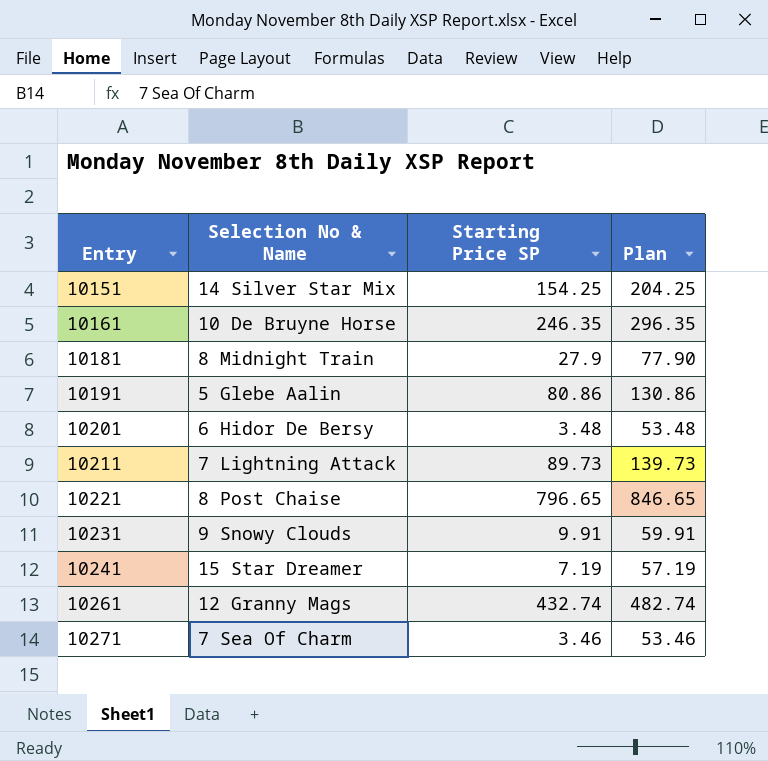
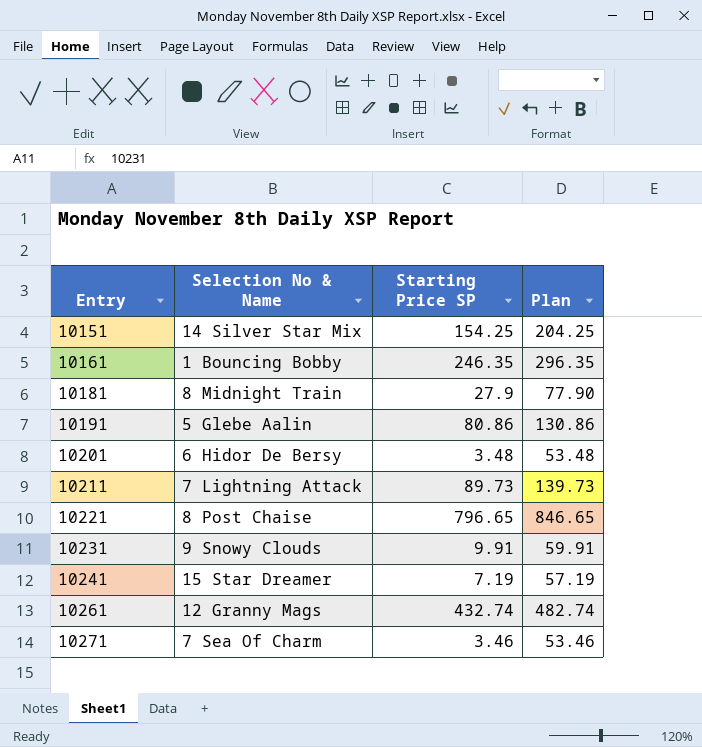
10161 | Selection No & Name: 10 De Bruyne Horse -> 1 Bouncing Bobby

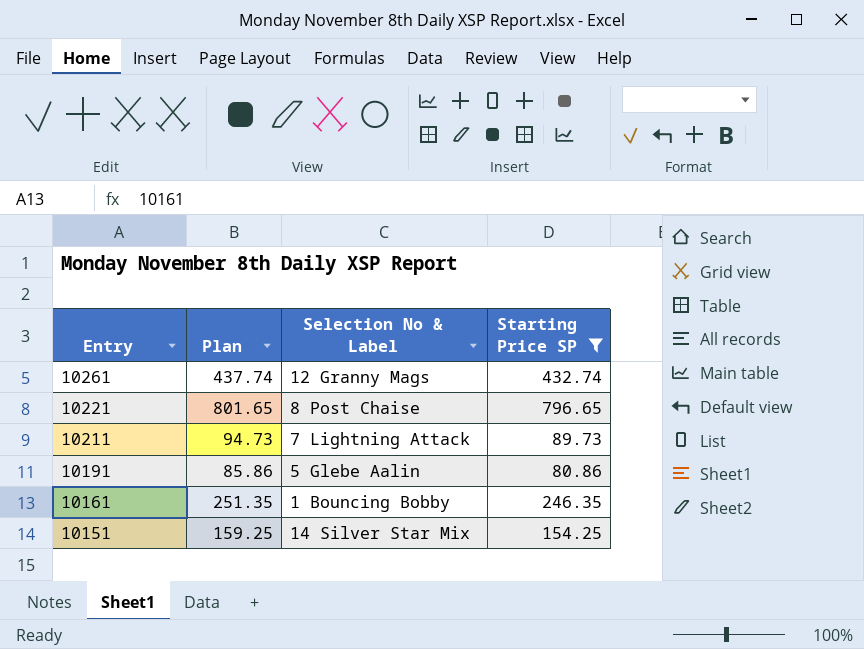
filter: none -> Starting Price SP >= 80.86
row order: Entry ascending -> Entry descending
column Plan | formula: [Starting Price SP] + 50 -> [Starting Price SP] + 5
column Plan | position: 4 -> 2
column name: Selection No & Name -> Selection No & Label

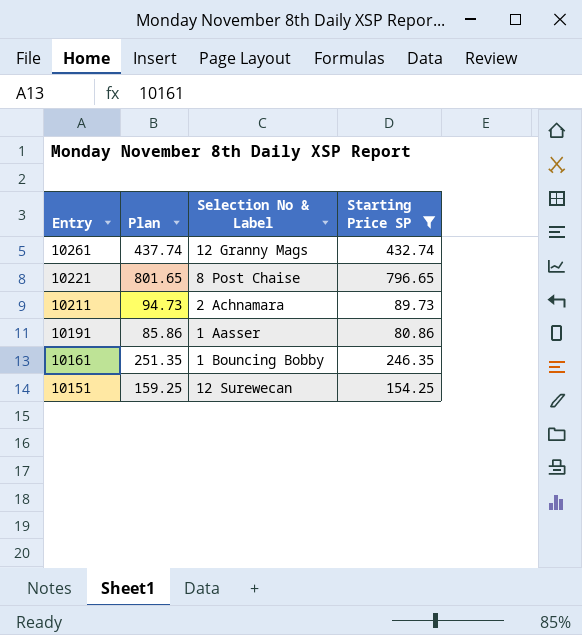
10211 | Selection No & Label: 7 Lightning Attack -> 2 Achnamara
10191 | Selection No & Label: 5 Glebe Aalin -> 1 Aasser
10151 | Selection No & Label: 14 Silver Star Mix -> 12 Surewecan

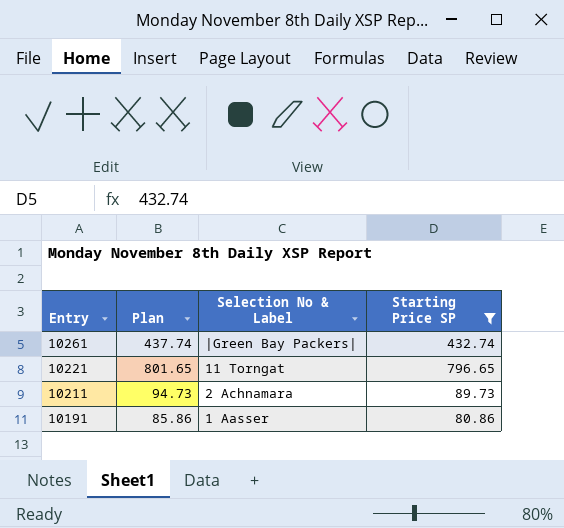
row 10161: 251.35 | 1 Bouncing Bobby | 246.35 -> none
row 10151: 159.25 | 12 Surewecan | 154.25 -> none
10261 | Selection No & Label: 12 Granny Mags -> |Green Bay Packers|
10221 | Selection No & Label: 8 Post Chaise -> 11 Torngat

